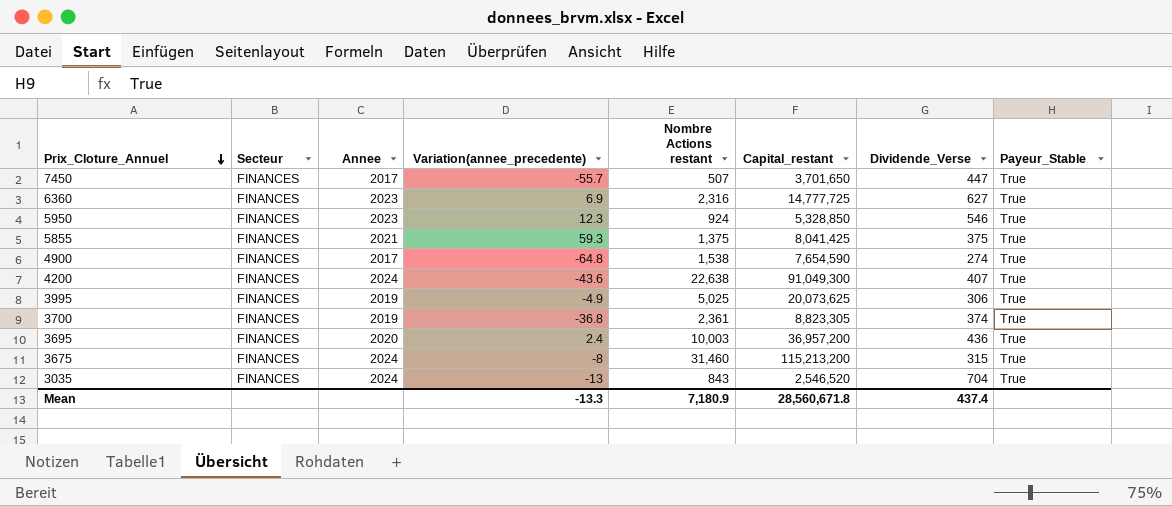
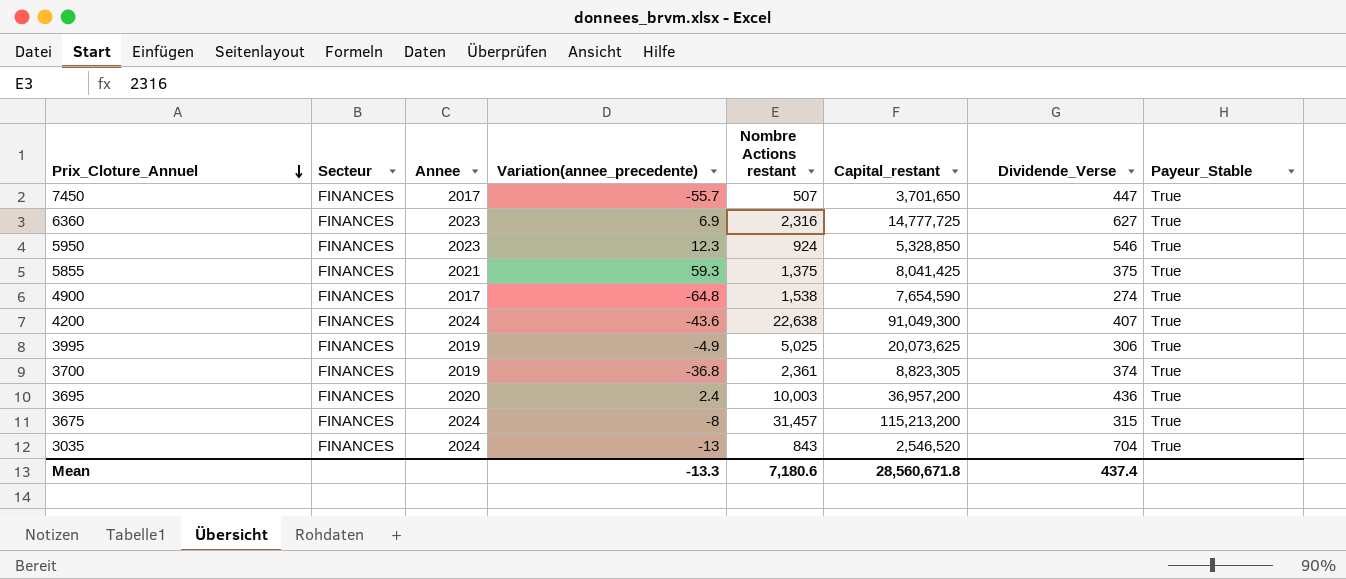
3675 | Nombre Actions restant: 31,460 -> 31,457
Mean | Nombre Actions restant: 7,180.9 -> 7,180.6

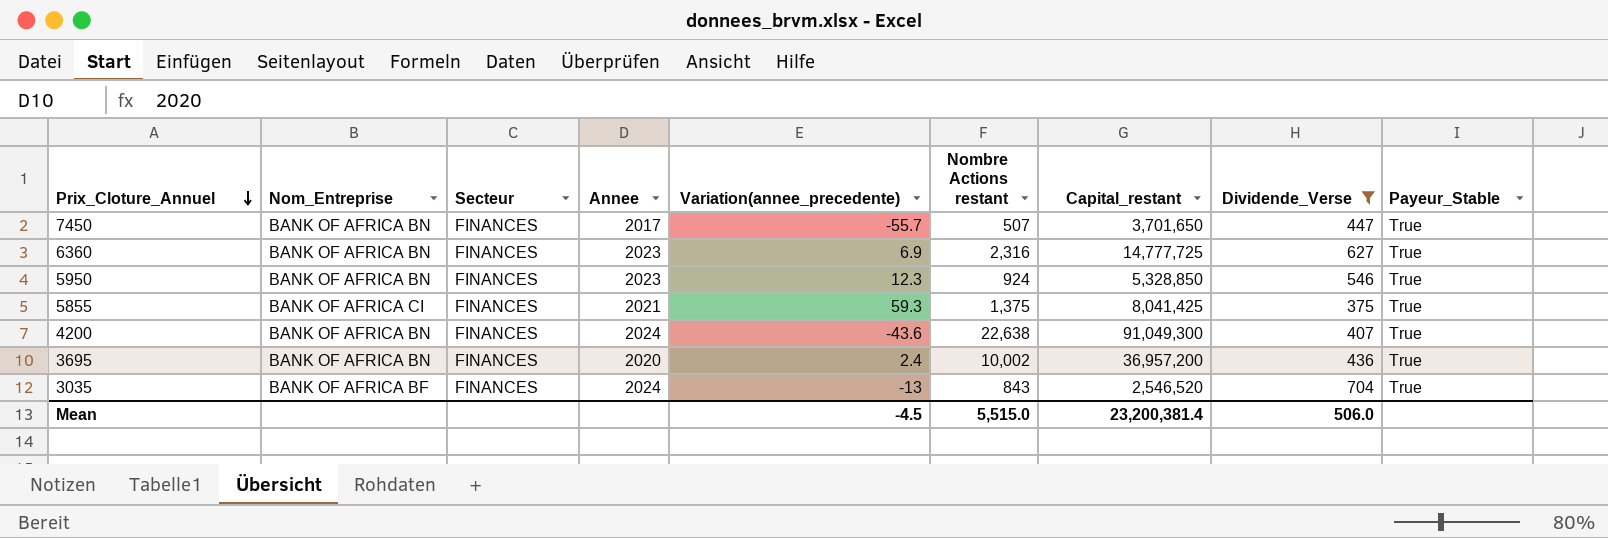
filter: none -> Dividende_Verse >= 375
column Nom_Entreprise | position: none -> 2
3695 | Nombre Actions restant: 10,003 -> 10,002
Mean | Variation(annee_precedente): -13.3 -> -4.5
Mean | Nombre Actions restant: 7,180.6 -> 5,515.0
Mean | Capital_restant: 28,560,671.8 -> 23,200,381.4
Mean | Dividende_Verse: 437.4 -> 506.0

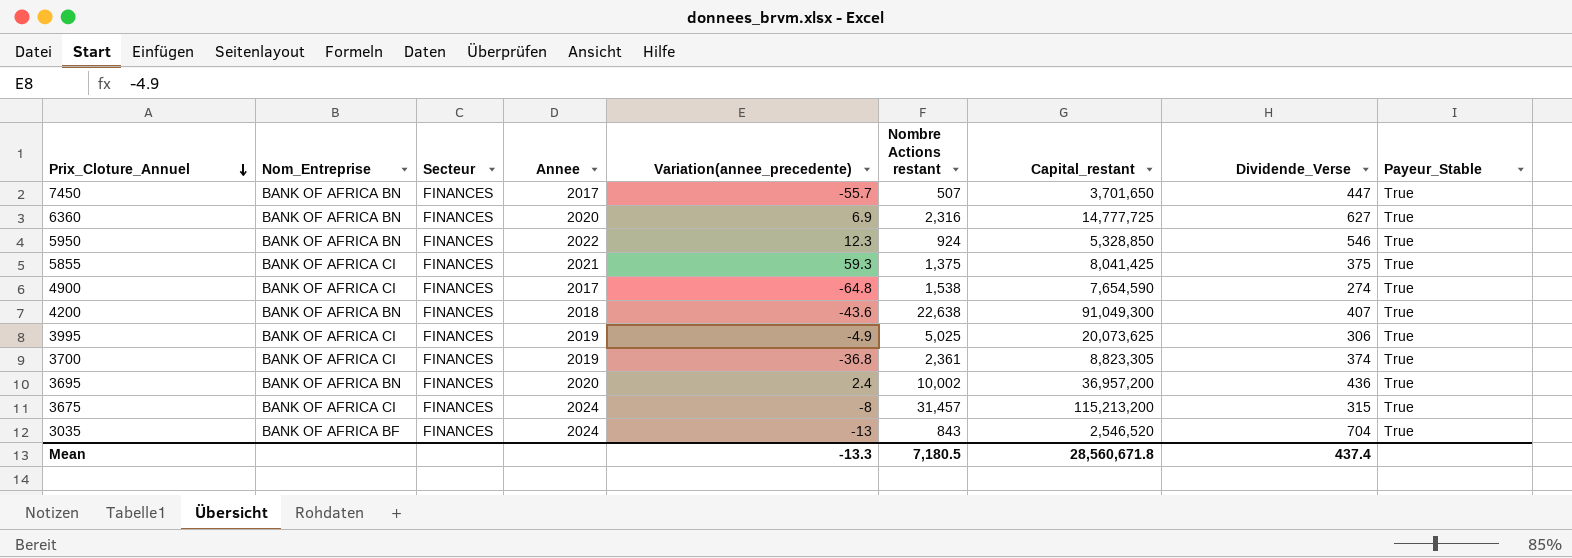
filter: Dividende_Verse >= 375 -> none
6360 | Annee: 2023 -> 2020
5950 | Annee: 2023 -> 2022
4200 | Annee: 2024 -> 2018
Mean | Variation(annee_precedente): -4.5 -> -13.3
Mean | Nombre Actions restant: 5,515.0 -> 7,180.5
Mean | Capital_restant: 23,200,381.4 -> 28,560,671.8
Mean | Dividende_Verse: 506.0 -> 437.4

